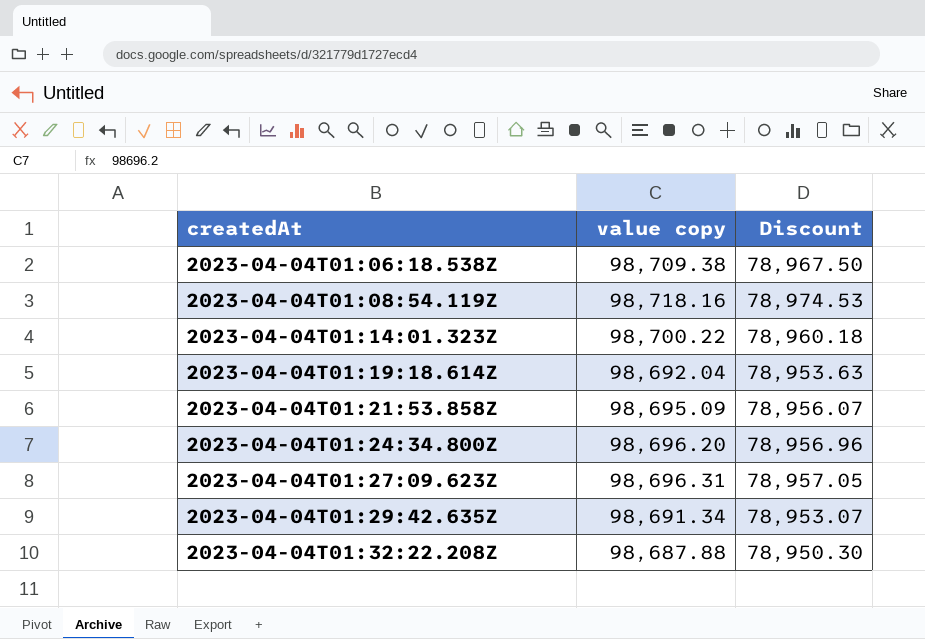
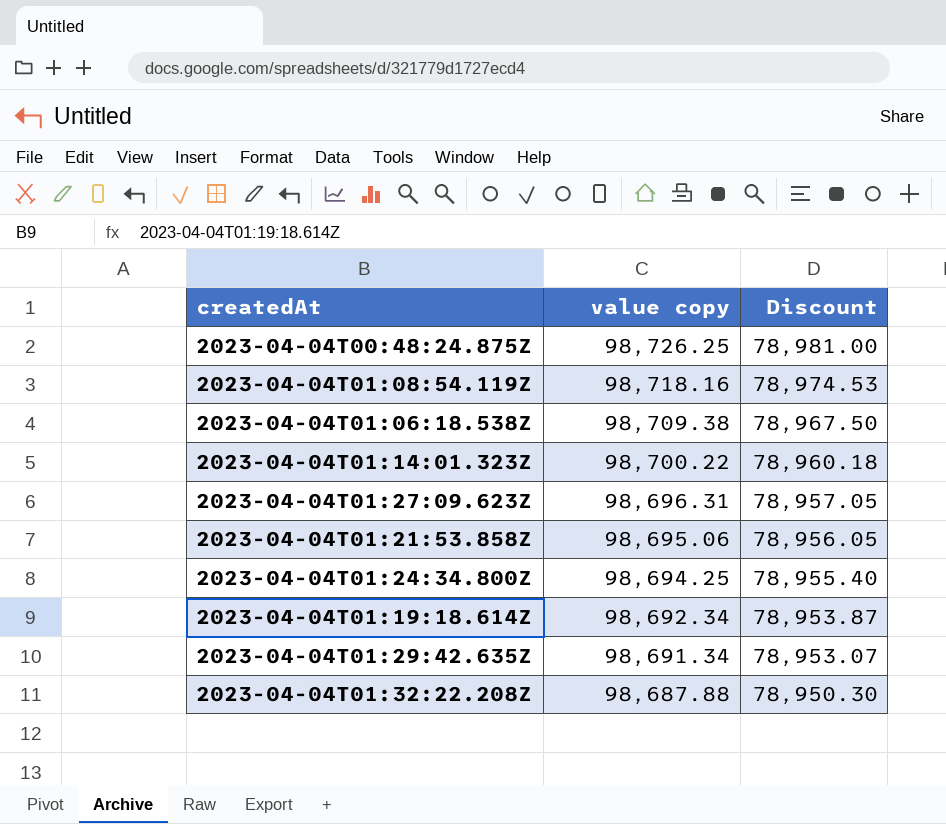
row order: createdAt ascending -> value copy descending
row 2023-04-04T00:48:24.875Z: none -> 98,726.25 | 78,981.00
2023-04-04T01:21:53.858Z | value copy: 98,695.09 -> 98,695.06
2023-04-04T01:21:53.858Z | Discount: 78,956.07 -> 78,956.05
2023-04-04T01:24:34.800Z | value copy: 98,696.20 -> 98,694.25
2023-04-04T01:24:34.800Z | Discount: 78,956.96 -> 78,955.40
2023-04-04T01:19:18.614Z | value copy: 98,692.04 -> 98,692.34
2023-04-04T01:19:18.614Z | Discount: 78,953.63 -> 78,953.87

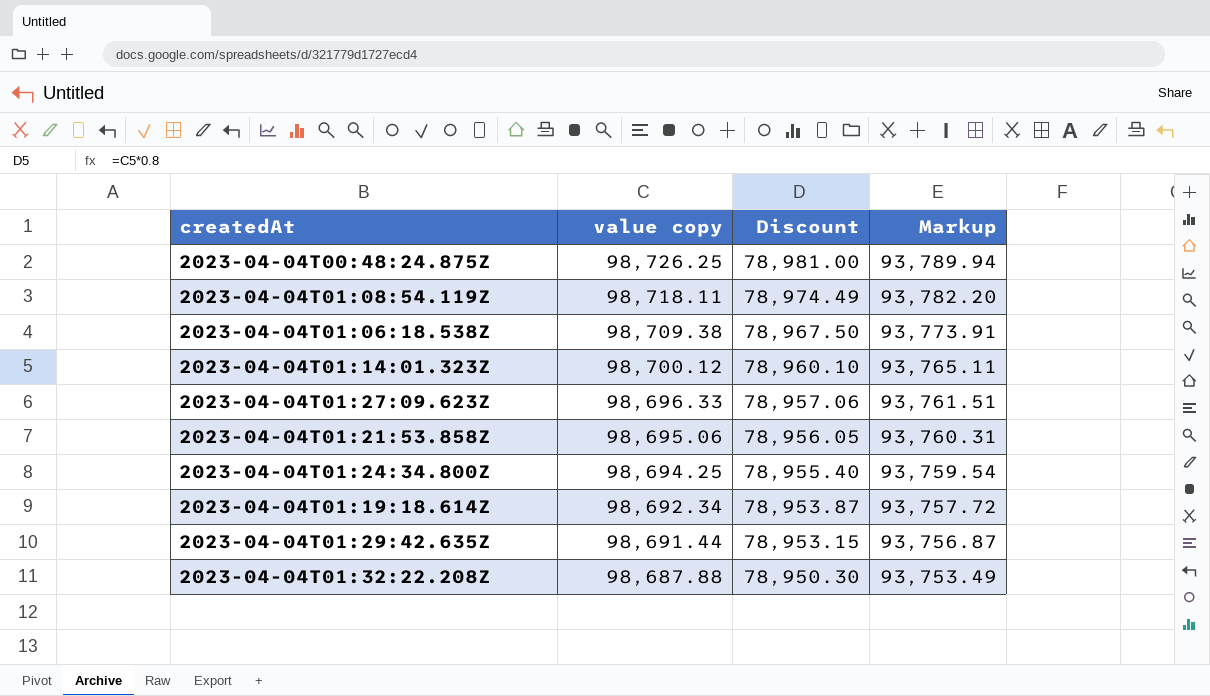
column Markup | formula: none -> [value copy] * 0.95
2023-04-04T01:08:54.119Z | value copy: 98,718.16 -> 98,718.11
2023-04-04T01:08:54.119Z | Discount: 78,974.53 -> 78,974.49
2023-04-04T01:14:01.323Z | value copy: 98,700.22 -> 98,700.12
2023-04-04T01:14:01.323Z | Discount: 78,960.18 -> 78,960.10
2023-04-04T01:27:09.623Z | value copy: 98,696.31 -> 98,696.33
2023-04-04T01:27:09.623Z | Discount: 78,957.05 -> 78,957.06
2023-04-04T01:29:42.635Z | value copy: 98,691.34 -> 98,691.44
2023-04-04T01:29:42.635Z | Discount: 78,953.07 -> 78,953.15

